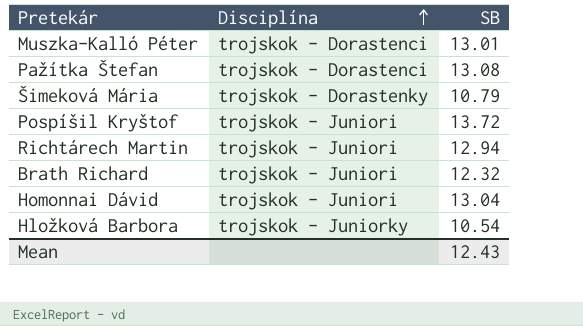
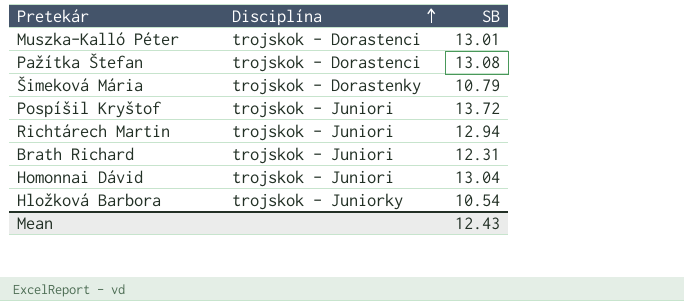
Brath Richard | SB: 12.32 -> 12.31

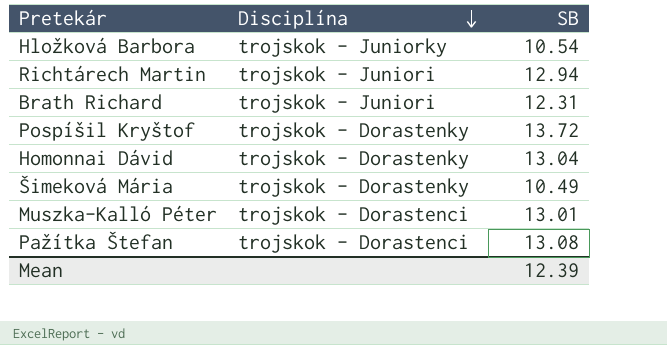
row order: Disciplína ascending -> Disciplína descending
Pospíšil Kryštof | Disciplína: trojskok - Juniori -> trojskok - Dorastenky
Homonnai Dávid | Disciplína: trojskok - Juniori -> trojskok - Dorastenky
Šimeková Mária | SB: 10.79 -> 10.49
Mean | SB: 12.43 -> 12.39

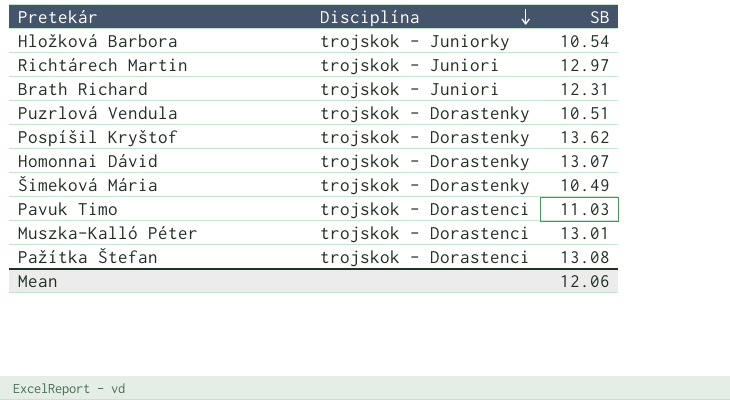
Richtárech Martin | SB: 12.94 -> 12.97
row Puzrlová Vendula: none -> trojskok - Dorastenky | 10.51
Pospíšil Kryštof | SB: 13.72 -> 13.62
Homonnai Dávid | SB: 13.04 -> 13.07
row Pavuk Timo: none -> trojskok - Dorastenci | 11.03
Mean | SB: 12.39 -> 12.06

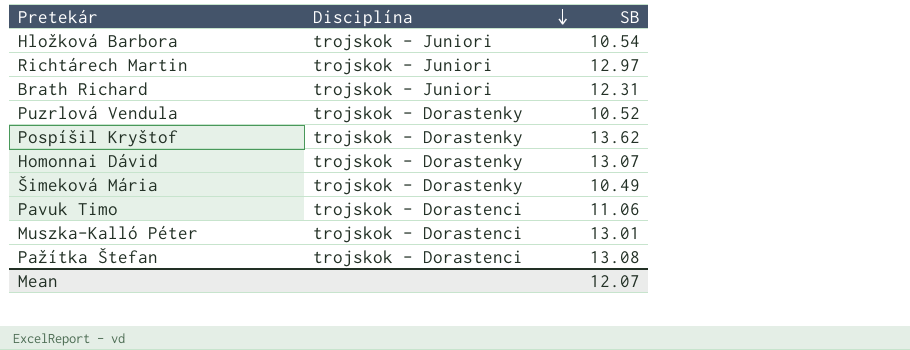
Hložková Barbora | Disciplína: trojskok - Juniorky -> trojskok - Juniori
Puzrlová Vendula | SB: 10.51 -> 10.52
Pavuk Timo | SB: 11.03 -> 11.06
Mean | SB: 12.06 -> 12.07

